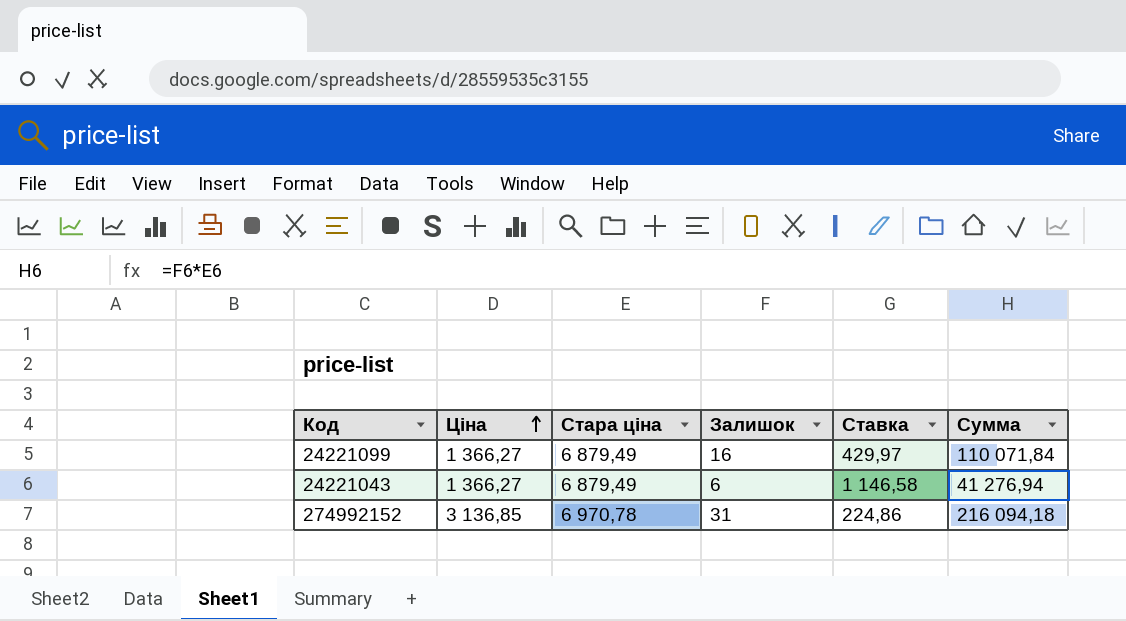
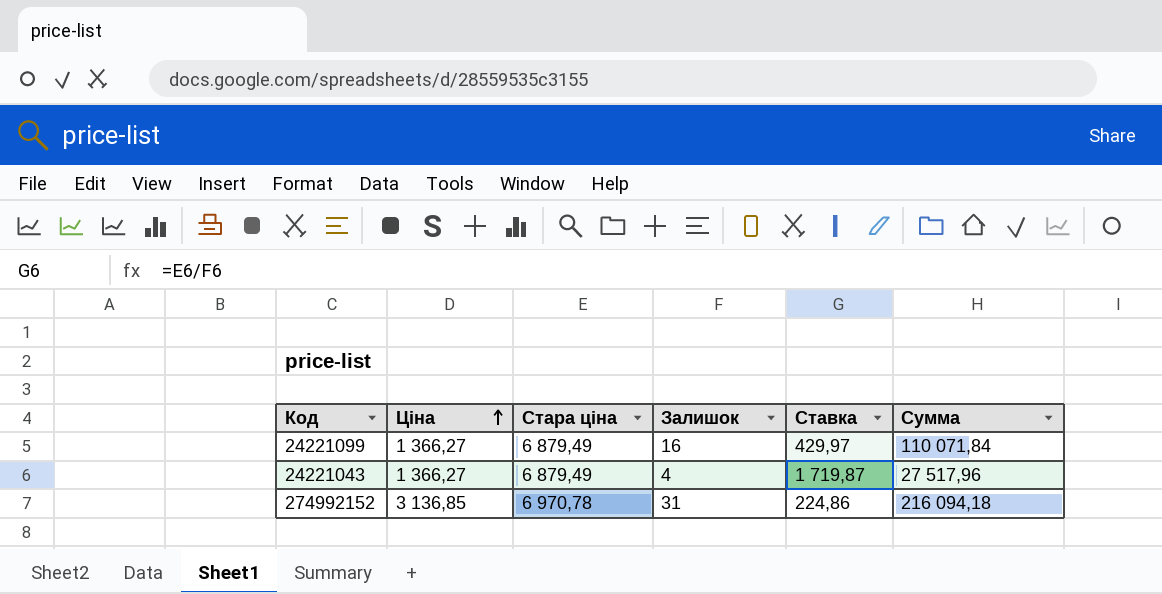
24221043 | Залишок: 6 -> 4
24221043 | Ставка: 1 146,58 -> 1 719,87
24221043 | Сумма: 41 276,94 -> 27 517,96

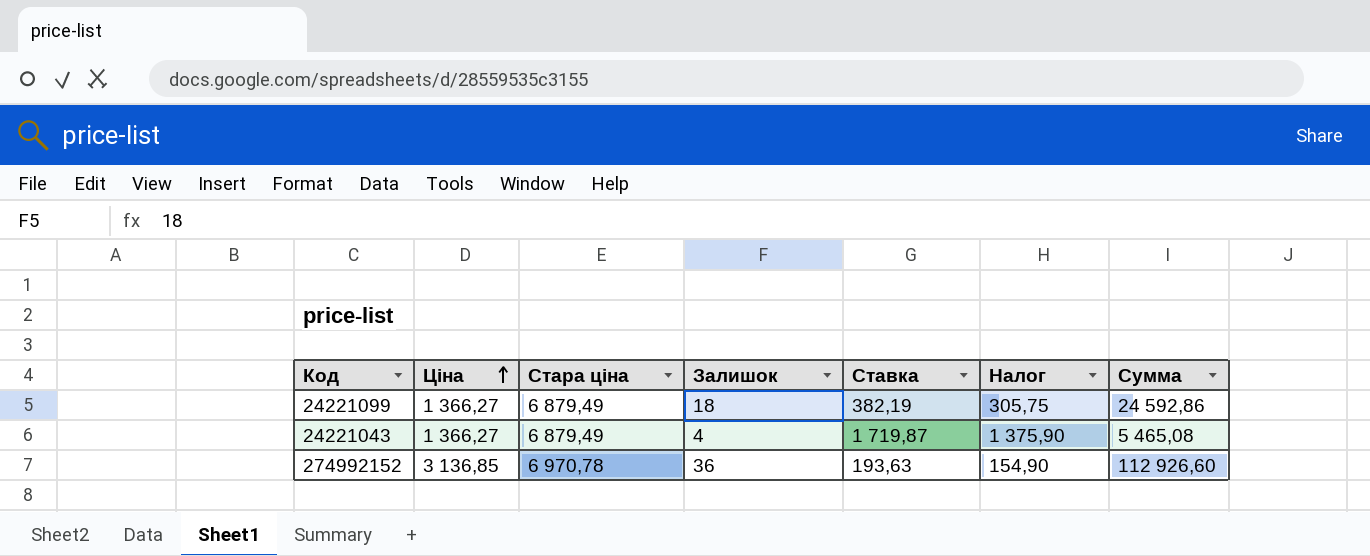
column Налог | formula: none -> [Ставка] * 0,8
column Сумма | formula: [Стара ціна] * [Залишок] -> [Ціна] * [Залишок]
24221099 | Залишок: 16 -> 18
24221099 | Ставка: 429,97 -> 382,19
274992152 | Залишок: 31 -> 36
274992152 | Ставка: 224,86 -> 193,63

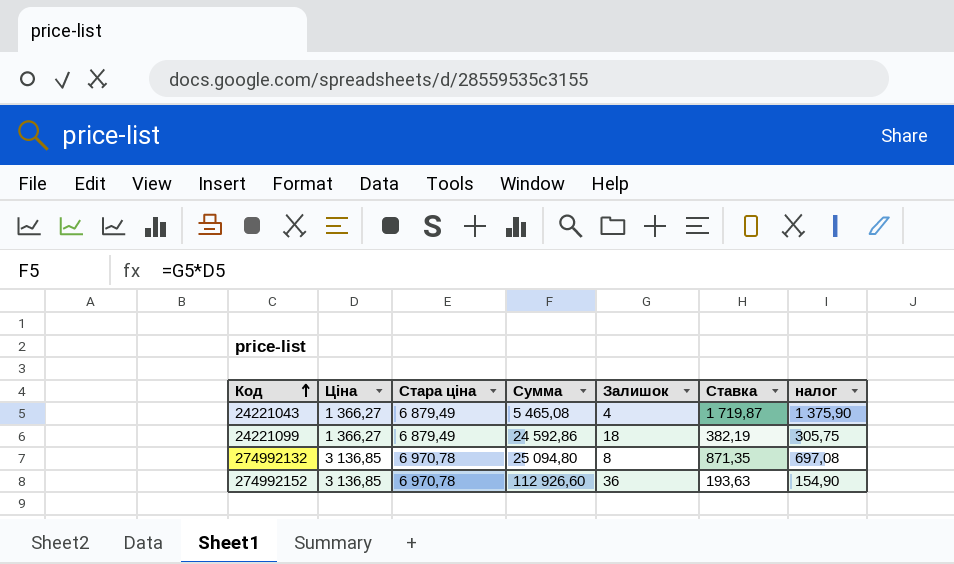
row order: Ціна ascending -> Код ascending
column Сумма | position: 7 -> 4
column name: Налог -> налог
row 274992132: none -> 3 136,85 | 6 970,78 | 25 094,80 | 8 | 871,35 | 697,08

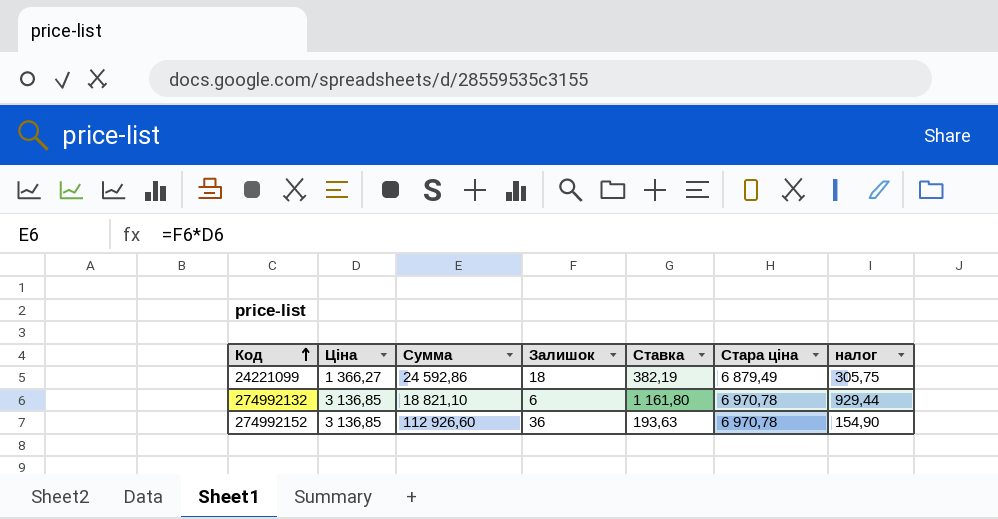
column Стара ціна | position: 3 -> 6
row 24221043: 1 366,27 | 6 879,49 | 5 465,08 | 4 | 1 719,87 | 1 375,90 -> none
274992132 | Сумма: 25 094,80 -> 18 821,10
274992132 | Залишок: 8 -> 6
274992132 | Ставка: 871,35 -> 1 161,80
274992132 | налог: 697,08 -> 929,44

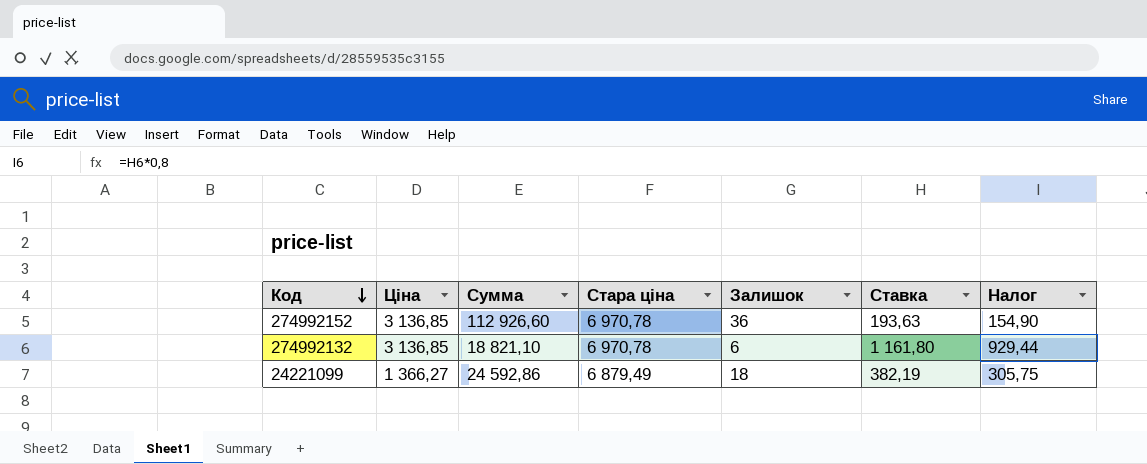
row order: Код ascending -> Код descending
column Стара ціна | position: 6 -> 4
column name: налог -> Налог

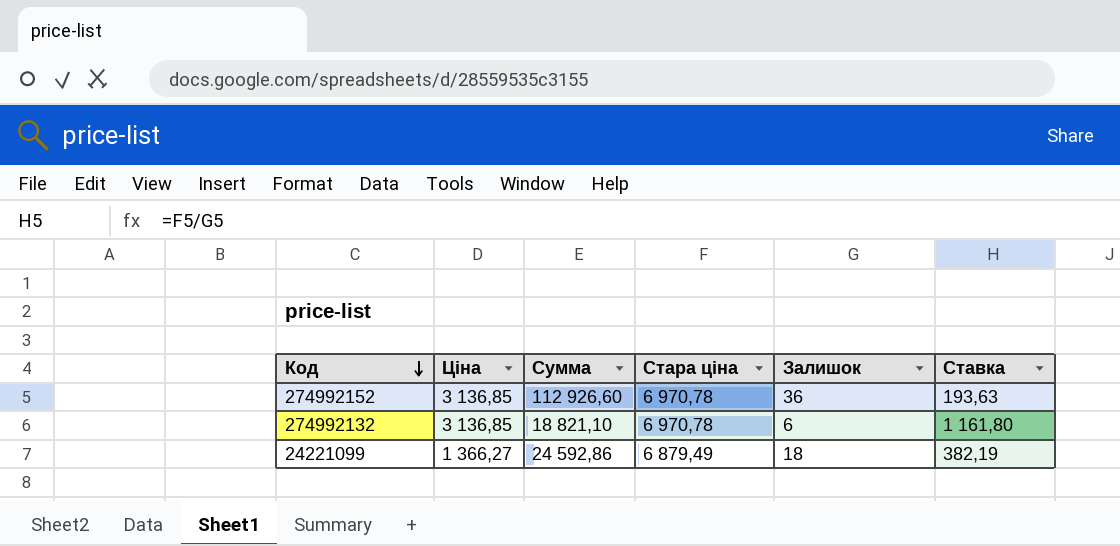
column Налог | formula: [Ставка] * 0,8 -> none

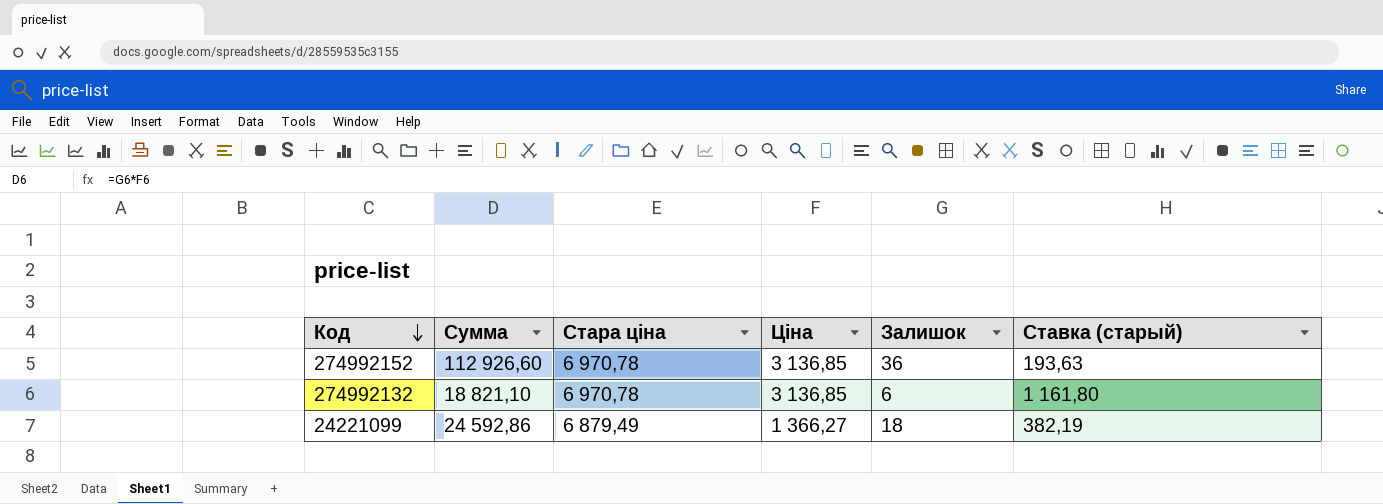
column Ціна | position: 2 -> 4
column name: Ставка -> Ставка (старый)

